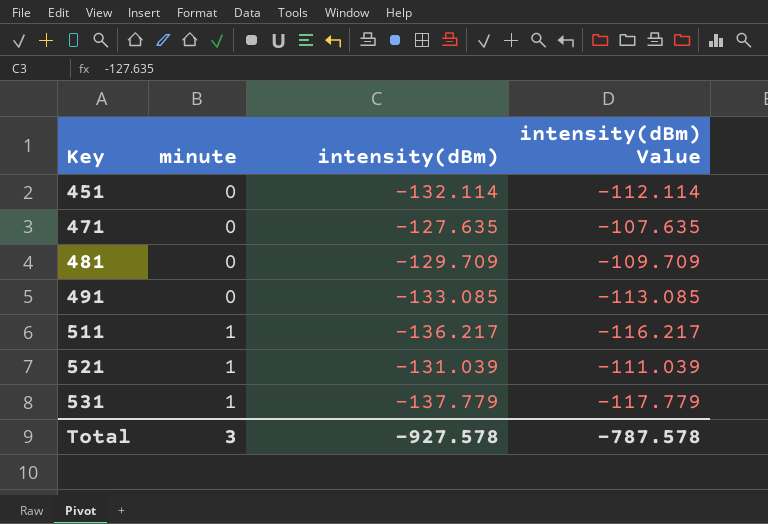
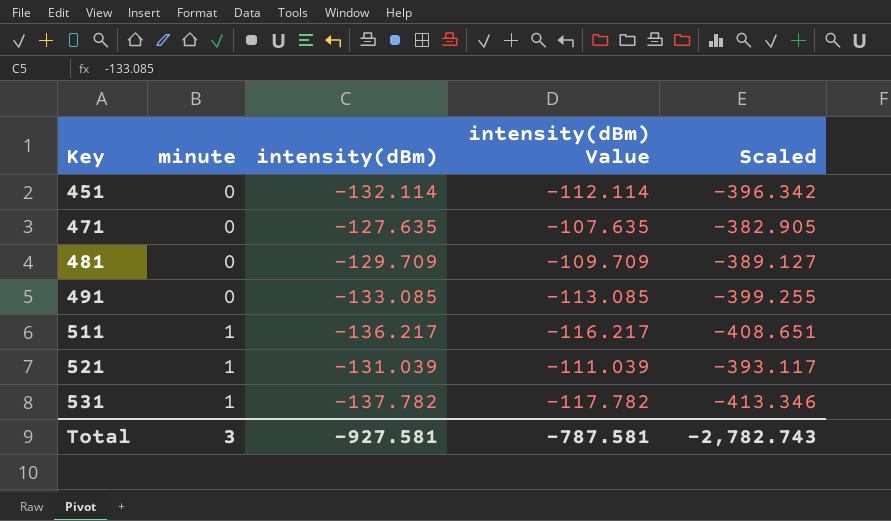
column Scaled | formula: none -> [intensity(dBm)] * 3
531 | intensity(dBm): -137.779 -> -137.782
531 | intensity(dBm) Value: -117.779 -> -117.782
Total | intensity(dBm): -927.578 -> -927.581
Total | intensity(dBm) Value: -787.578 -> -787.581

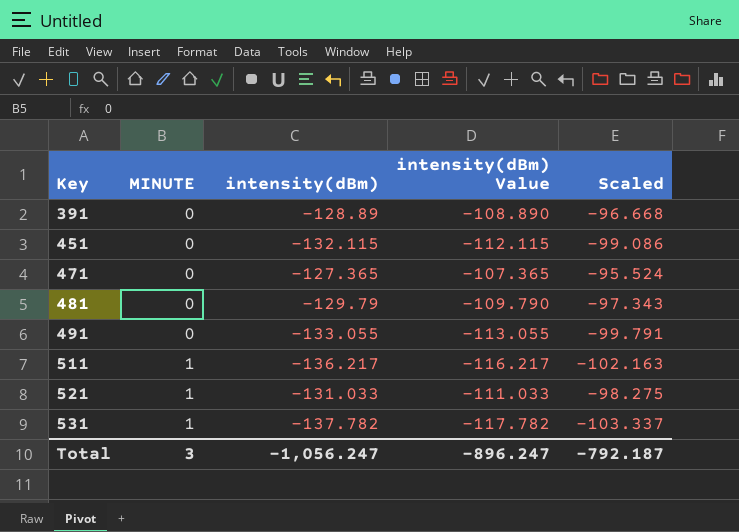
column name: minute -> MINUTE
column Scaled | formula: [intensity(dBm)] * 3 -> [intensity(dBm)] * 0.75
row 391: none -> 0 | -128.89 | -108.890 | -96.668
451 | intensity(dBm): -132.114 -> -132.115
451 | intensity(dBm) Value: -112.114 -> -112.115
471 | intensity(dBm): -127.635 -> -127.365
471 | intensity(dBm) Value: -107.635 -> -107.365
481 | intensity(dBm): -129.709 -> -129.79
481 | intensity(dBm) Value: -109.709 -> -109.790
491 | intensity(dBm): -133.085 -> -133.055
491 | intensity(dBm) Value: -113.085 -> -113.055
521 | intensity(dBm): -131.039 -> -131.033
521 | intensity(dBm) Value: -111.039 -> -111.033
Total | intensity(dBm): -927.581 -> -1,056.247
Total | intensity(dBm) Value: -787.581 -> -896.247
Total | Scaled: -2,782.743 -> -792.187

